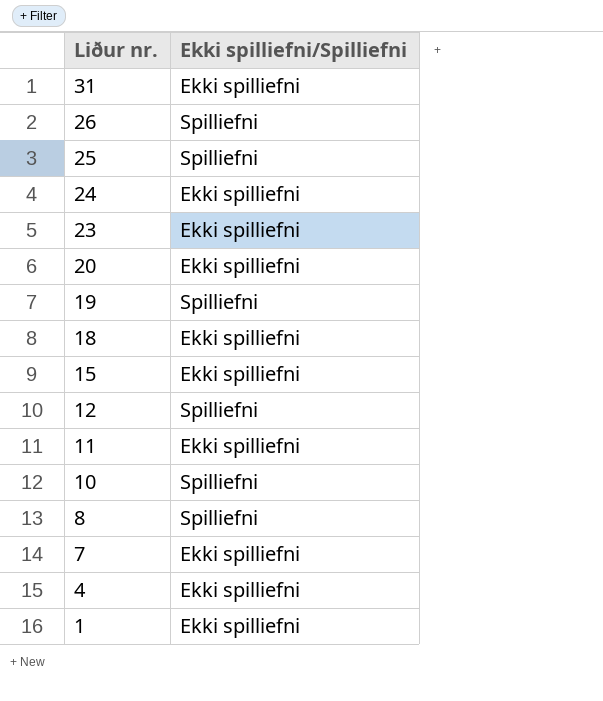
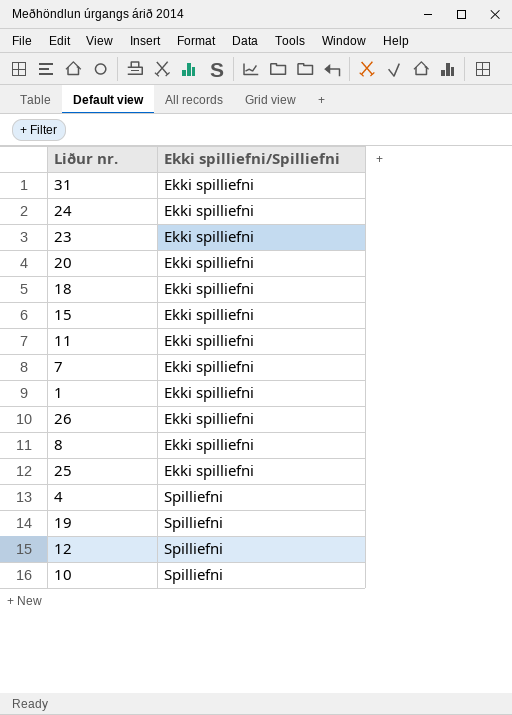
row order: Liður nr. descending -> Ekki spilliefni/Spilliefni ascending
26 | Ekki spilliefni/Spilliefni: Spilliefni -> Ekki spilliefni
8 | Ekki spilliefni/Spilliefni: Spilliefni -> Ekki spilliefni
25 | Ekki spilliefni/Spilliefni: Spilliefni -> Ekki spilliefni
4 | Ekki spilliefni/Spilliefni: Ekki spilliefni -> Spilliefni

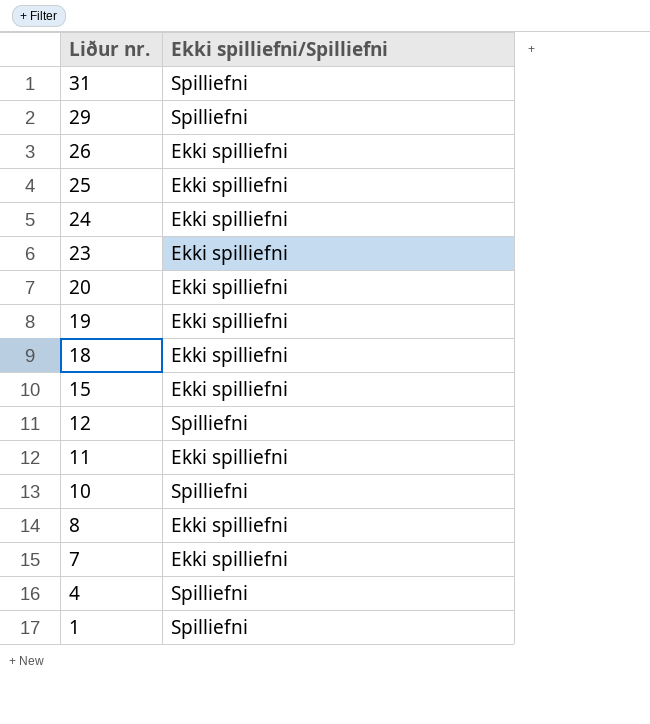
row order: Ekki spilliefni/Spilliefni ascending -> Liður nr. descending
31 | Ekki spilliefni/Spilliefni: Ekki spilliefni -> Spilliefni
row 29: none -> Spilliefni
19 | Ekki spilliefni/Spilliefni: Spilliefni -> Ekki spilliefni
1 | Ekki spilliefni/Spilliefni: Ekki spilliefni -> Spilliefni

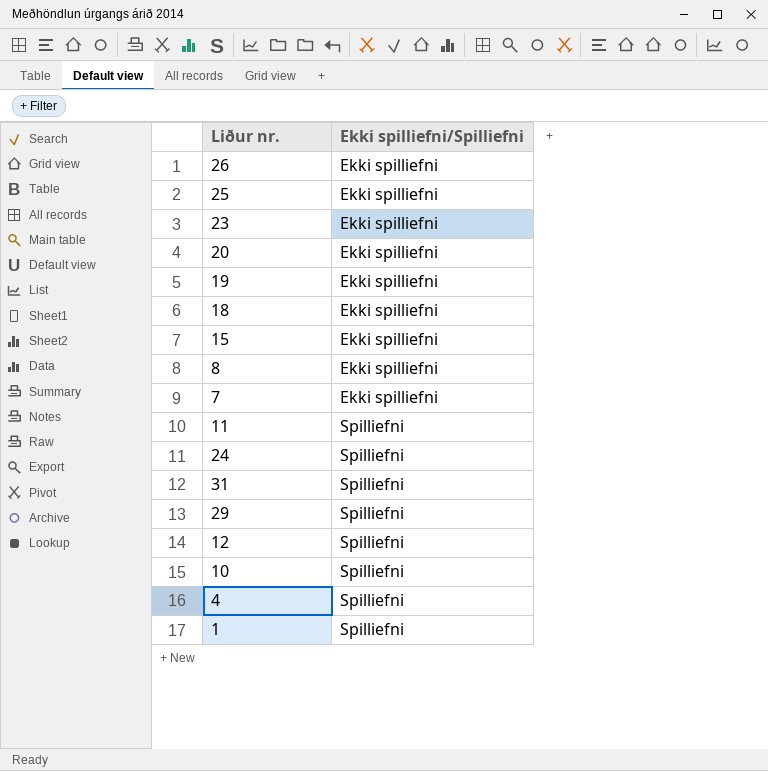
row order: Liður nr. descending -> Ekki spilliefni/Spilliefni ascending
11 | Ekki spilliefni/Spilliefni: Ekki spilliefni -> Spilliefni
24 | Ekki spilliefni/Spilliefni: Ekki spilliefni -> Spilliefni

